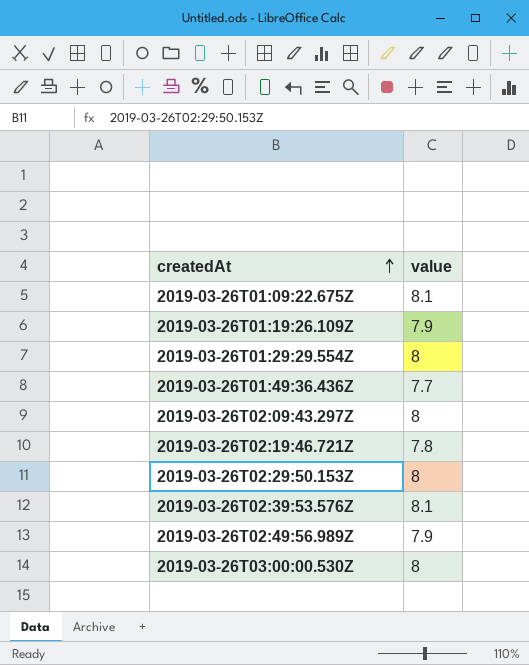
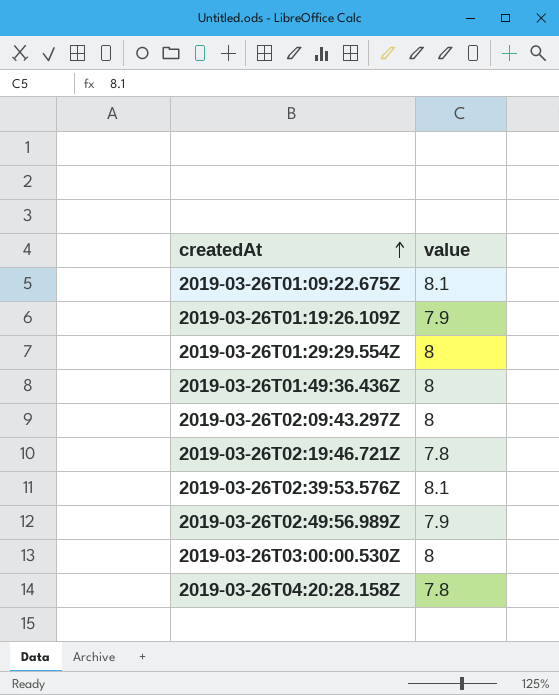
row 2019-03-26T02:29:50.153Z: 8 -> none
2019-03-26T01:49:36.436Z | value: 7.7 -> 8
row 2019-03-26T04:20:28.158Z: none -> 7.8

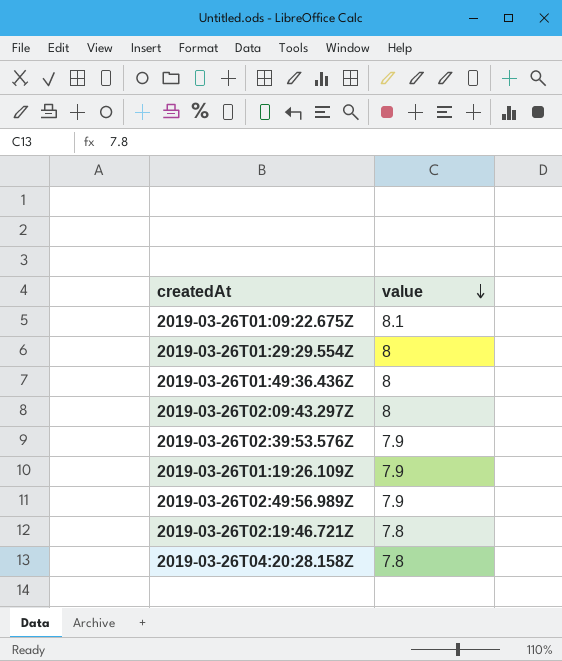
row order: createdAt ascending -> value descending
row 2019-03-26T03:00:00.530Z: 8 -> none
2019-03-26T02:39:53.576Z | value: 8.1 -> 7.9

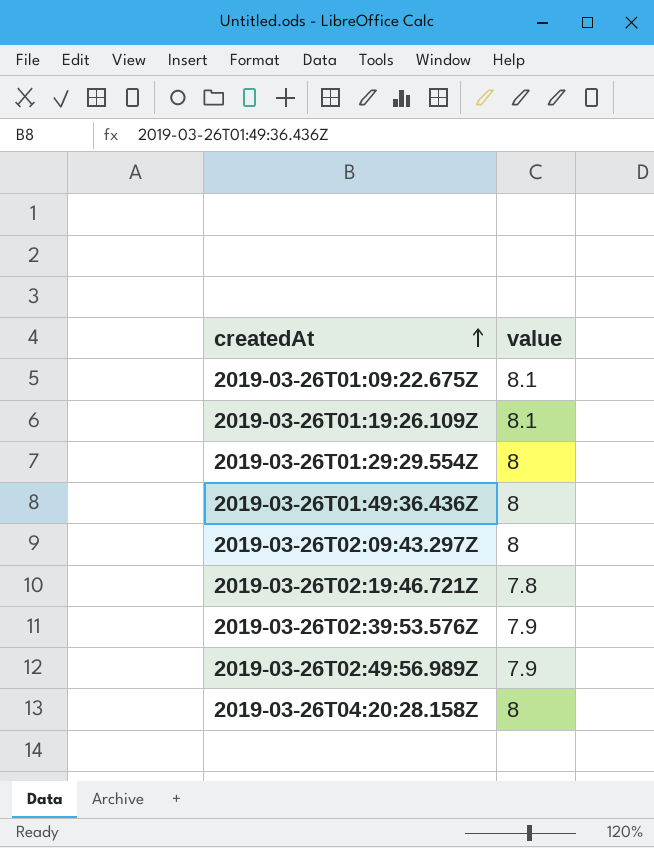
row order: value descending -> createdAt ascending
2019-03-26T01:19:26.109Z | value: 7.9 -> 8.1
2019-03-26T04:20:28.158Z | value: 7.8 -> 8

